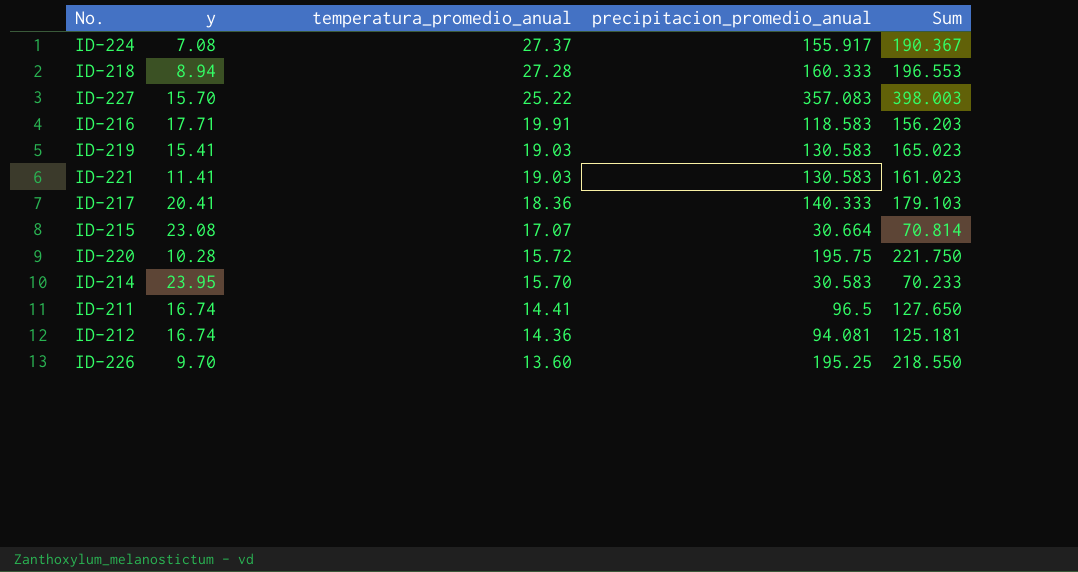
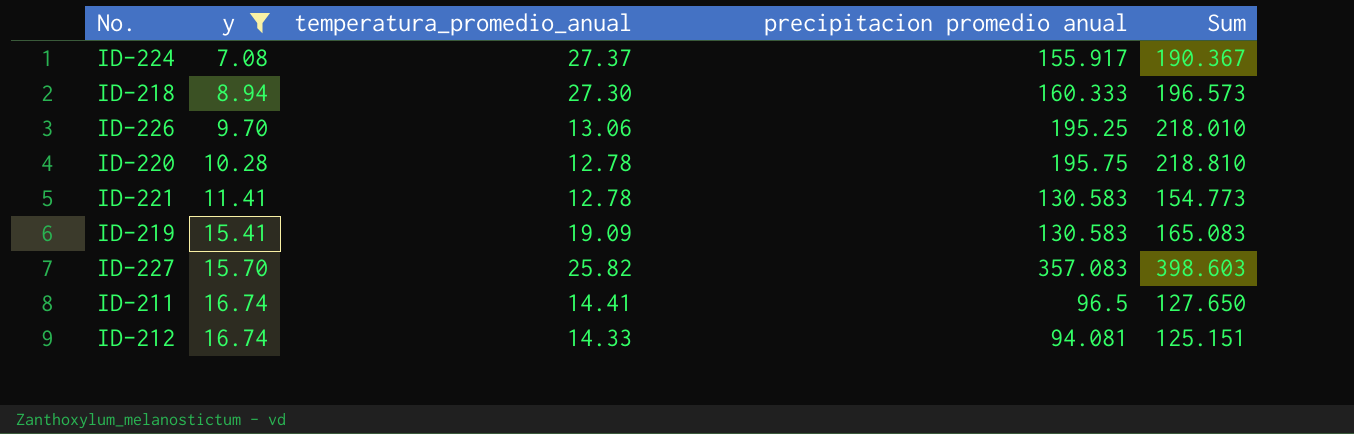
filter: none -> y <= 16.74
row order: temperatura_promedio_anual descending -> y ascending
column name: precipitacion_promedio_anual -> precipitacion promedio anual
ID-218 | temperatura_promedio_anual: 27.28 -> 27.30
ID-218 | Sum: 196.553 -> 196.573
ID-226 | temperatura_promedio_anual: 13.60 -> 13.06
ID-226 | Sum: 218.550 -> 218.010
ID-220 | temperatura_promedio_anual: 15.72 -> 12.78
ID-220 | Sum: 221.750 -> 218.810
ID-221 | temperatura_promedio_anual: 19.03 -> 12.78
ID-221 | Sum: 161.023 -> 154.773
ID-219 | temperatura_promedio_anual: 19.03 -> 19.09
ID-219 | Sum: 165.023 -> 165.083
ID-227 | temperatura_promedio_anual: 25.22 -> 25.82
ID-227 | Sum: 398.003 -> 398.603
ID-212 | temperatura_promedio_anual: 14.36 -> 14.33
ID-212 | Sum: 125.181 -> 125.151

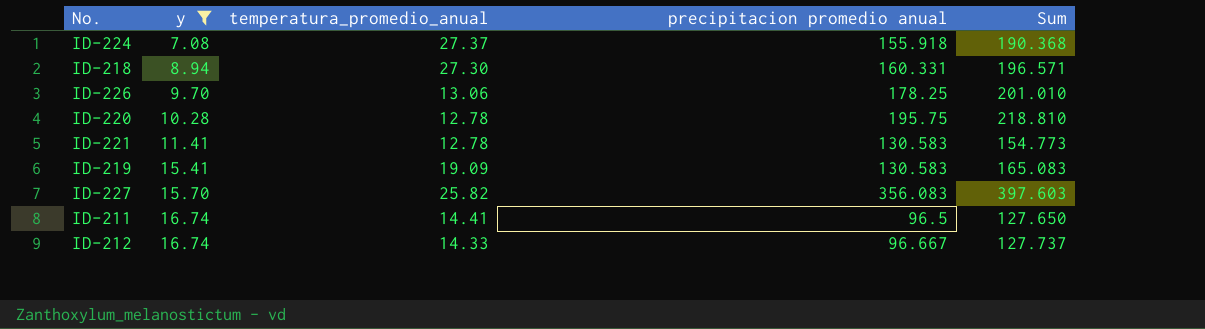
ID-224 | precipitacion promedio anual: 155.917 -> 155.918
ID-224 | Sum: 190.367 -> 190.368
ID-218 | precipitacion promedio anual: 160.333 -> 160.331
ID-218 | Sum: 196.573 -> 196.571
ID-226 | precipitacion promedio anual: 195.25 -> 178.25
ID-226 | Sum: 218.010 -> 201.010
ID-227 | precipitacion promedio anual: 357.083 -> 356.083
ID-227 | Sum: 398.603 -> 397.603
ID-212 | precipitacion promedio anual: 94.081 -> 96.667
ID-212 | Sum: 125.151 -> 127.737

